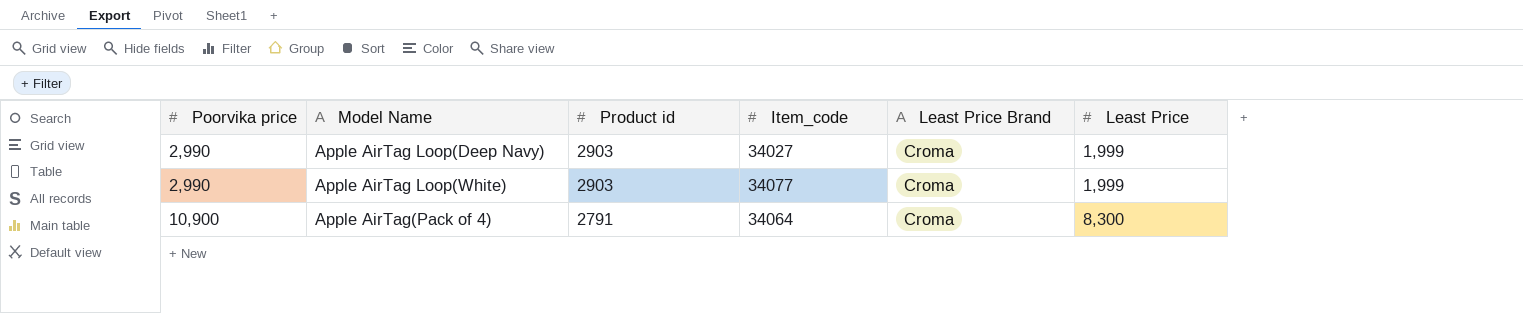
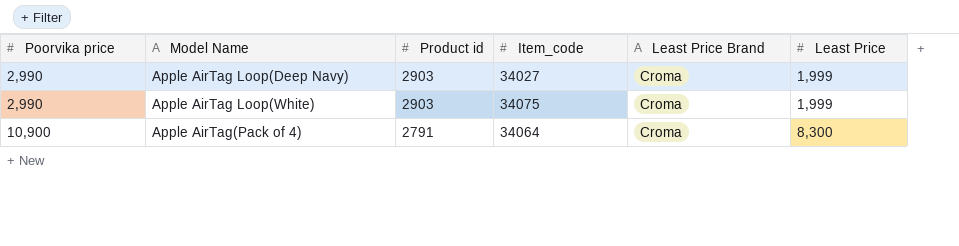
Apple AirTag Loop(White) | Item_code: 34077 -> 34075

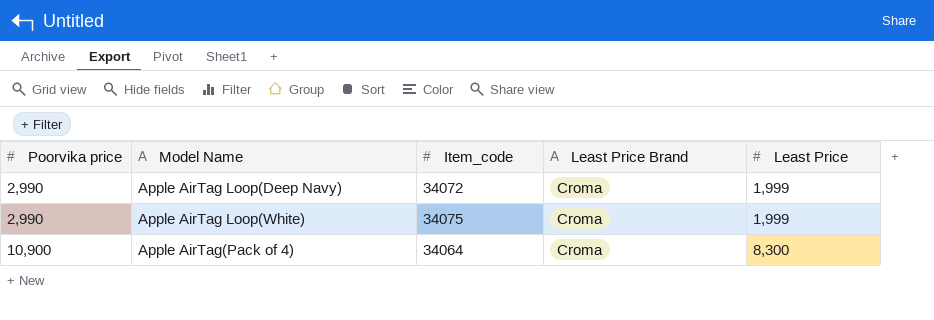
column Product id | position: 3 -> none
Apple AirTag Loop(Deep Navy) | Item_code: 34027 -> 34072

